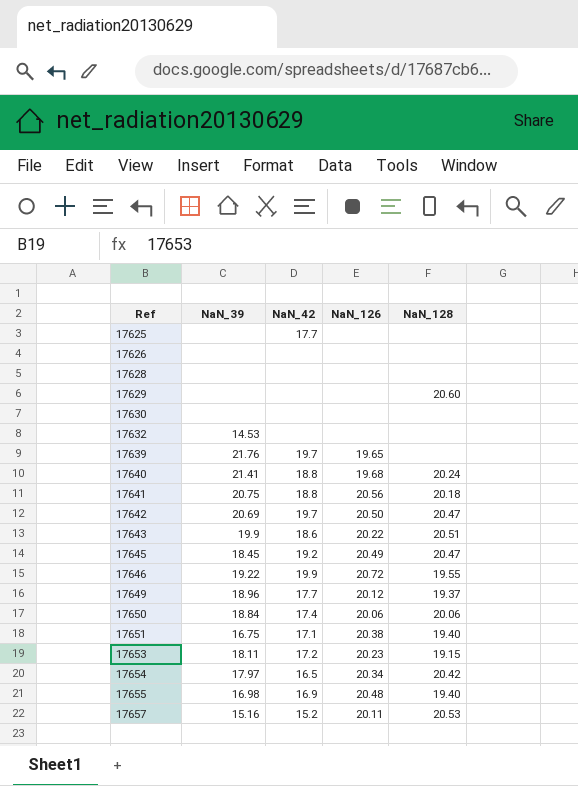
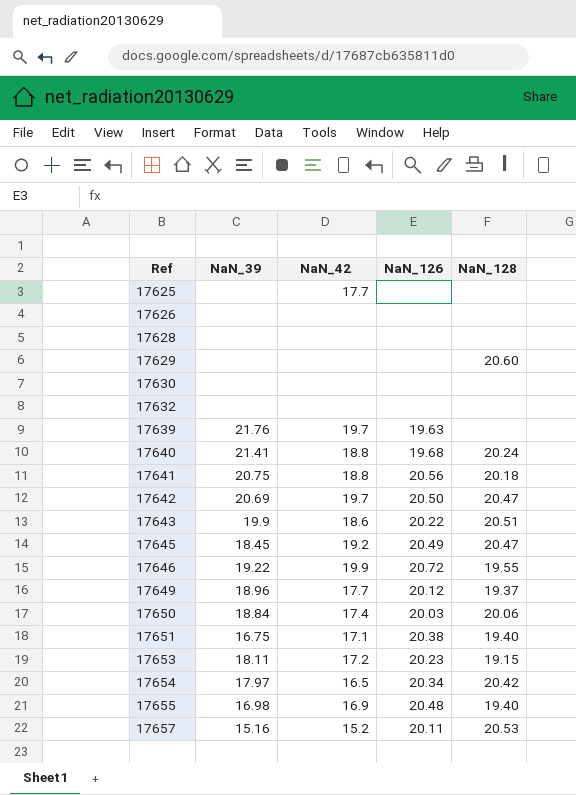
17632 | NaN_39: 14.53 -> none
17639 | NaN_126: 19.65 -> 19.63
17650 | NaN_126: 20.06 -> 20.03

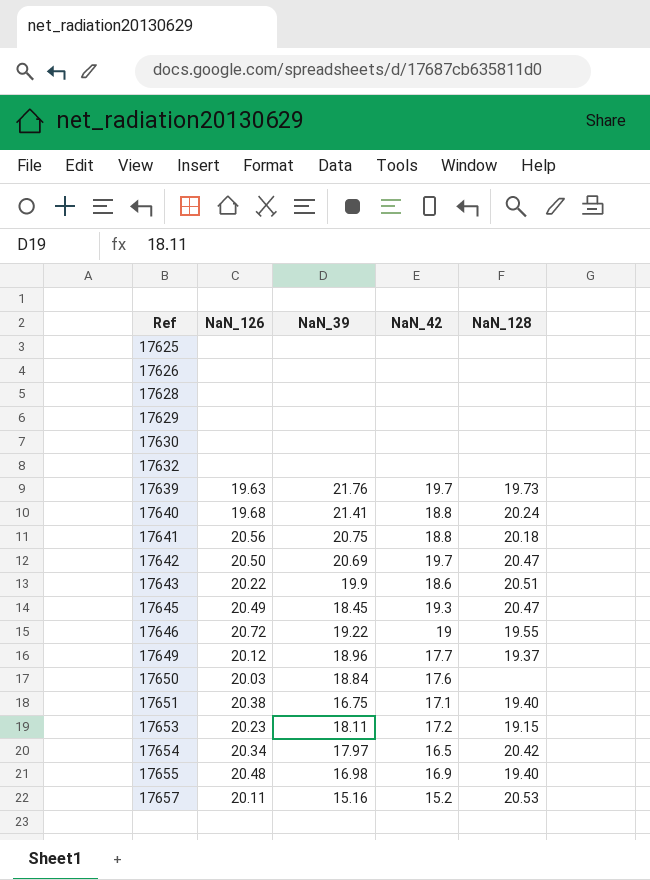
column NaN_126 | position: 4 -> 2
17625 | NaN_42: 17.7 -> none
17629 | NaN_128: 20.60 -> none
17639 | NaN_128: none -> 19.73
17645 | NaN_42: 19.2 -> 19.3
17646 | NaN_42: 19.9 -> 19
17650 | NaN_42: 17.4 -> 17.6
17650 | NaN_128: 20.06 -> none

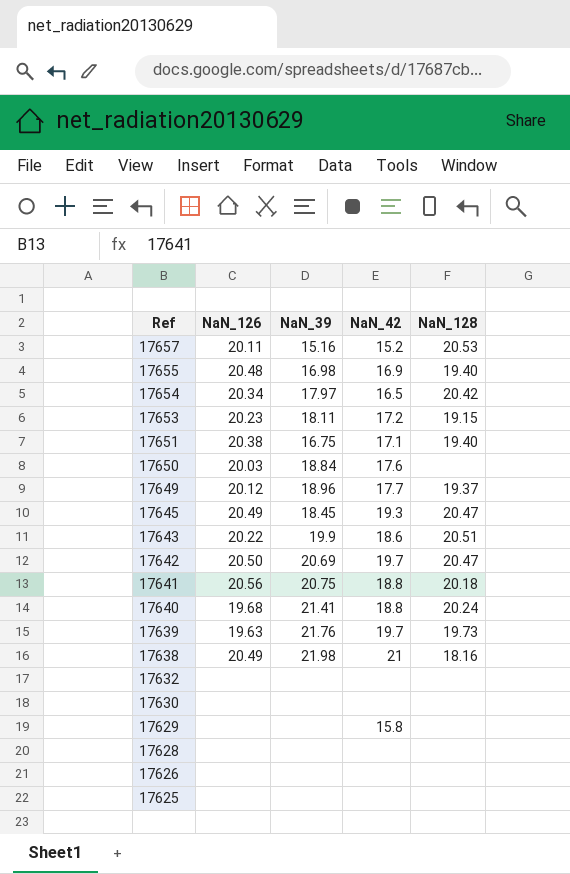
row order: Ref ascending -> Ref descending
row 17646: 20.72 | 19.22 | 19 | 19.55 -> none
row 17638: none -> 20.49 | 21.98 | 21 | 18.16
17629 | NaN_42: none -> 15.8

